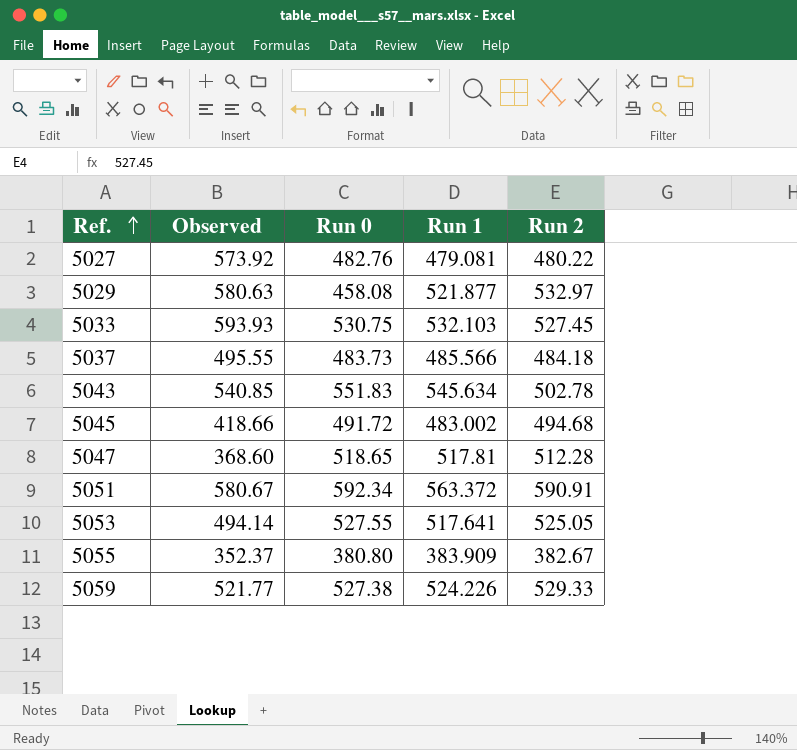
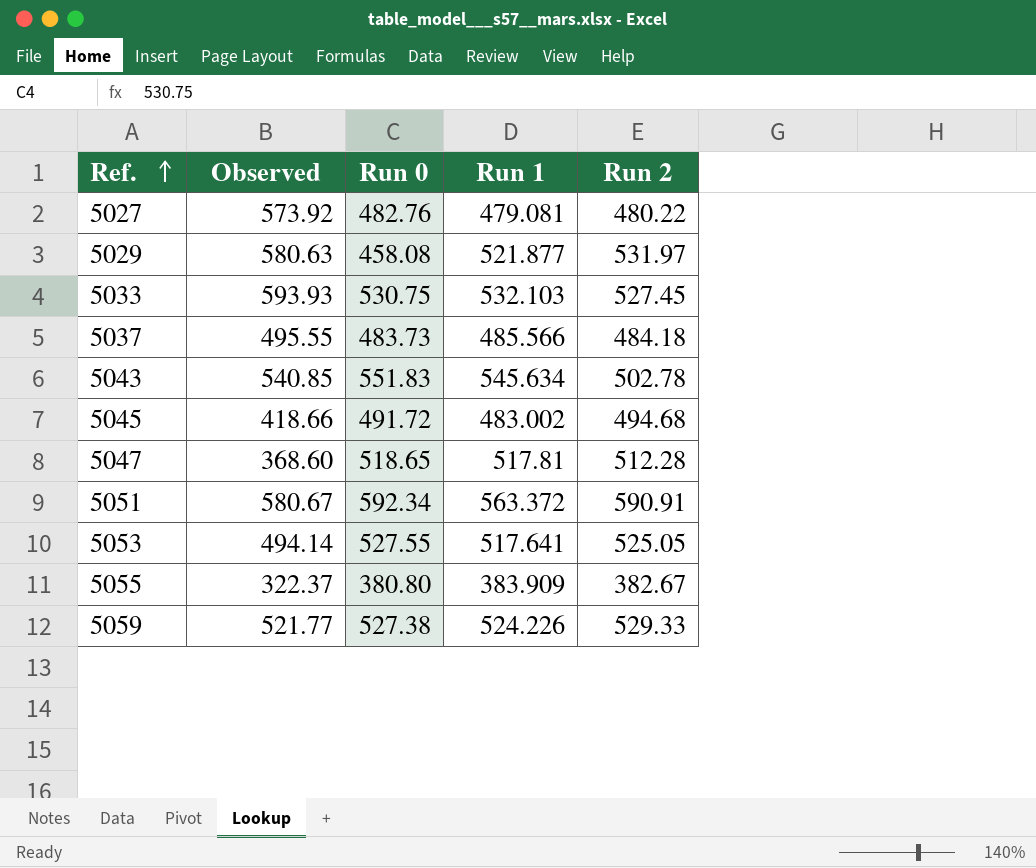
5029 | Run 2: 532.97 -> 531.97
5055 | Observed: 352.37 -> 322.37

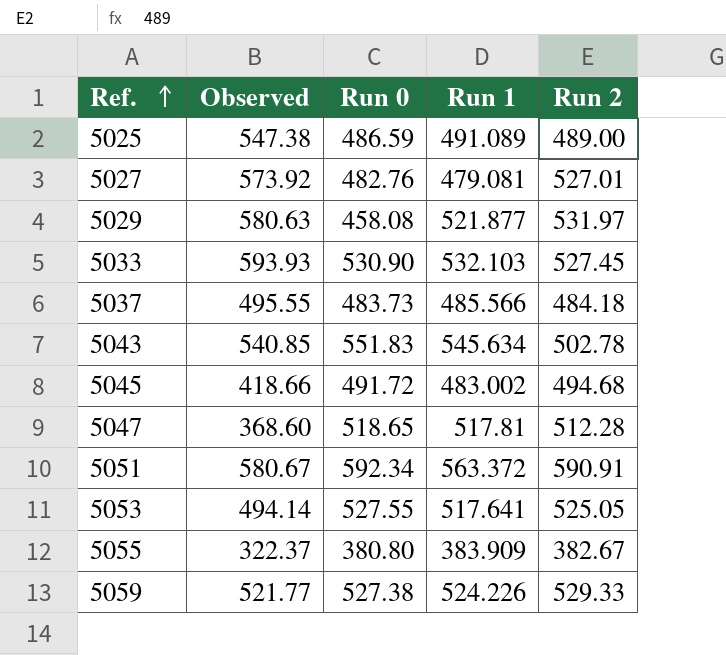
row 5025: none -> 547.38 | 486.59 | 491.089 | 489.00
5027 | Run 2: 480.22 -> 527.01
5033 | Run 0: 530.75 -> 530.90

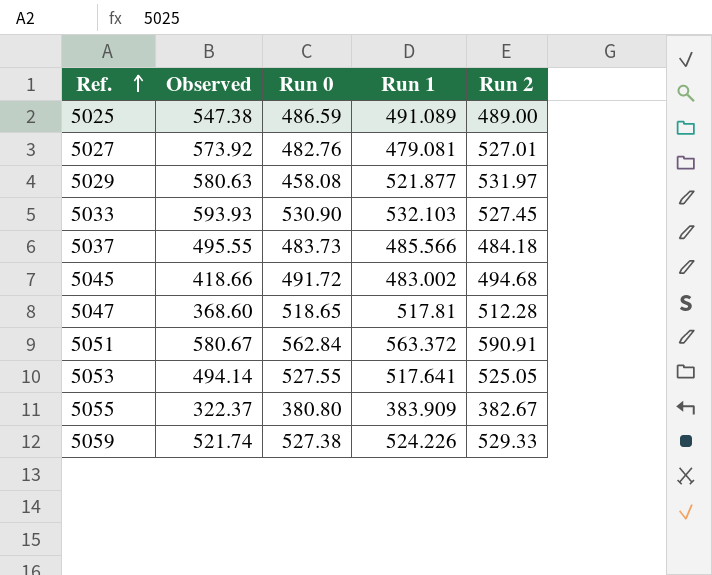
row 5043: 540.85 | 551.83 | 545.634 | 502.78 -> none
5051 | Run 0: 592.34 -> 562.84
5059 | Observed: 521.77 -> 521.74

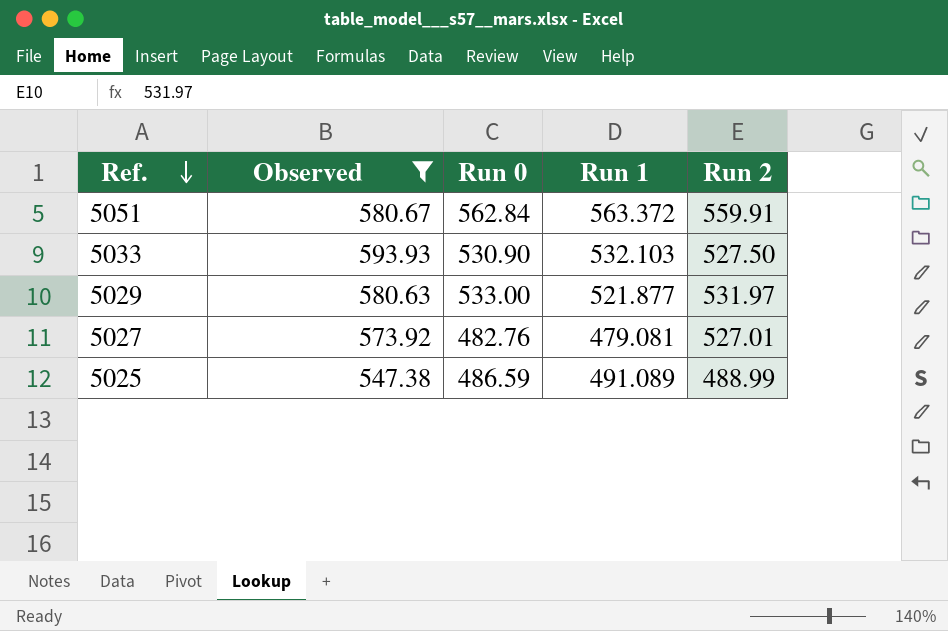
filter: none -> Observed >= 547.38
row order: Ref. ascending -> Ref. descending
5051 | Run 2: 590.91 -> 559.91
5033 | Run 2: 527.45 -> 527.50
5029 | Run 0: 458.08 -> 533.00
5025 | Run 2: 489.00 -> 488.99

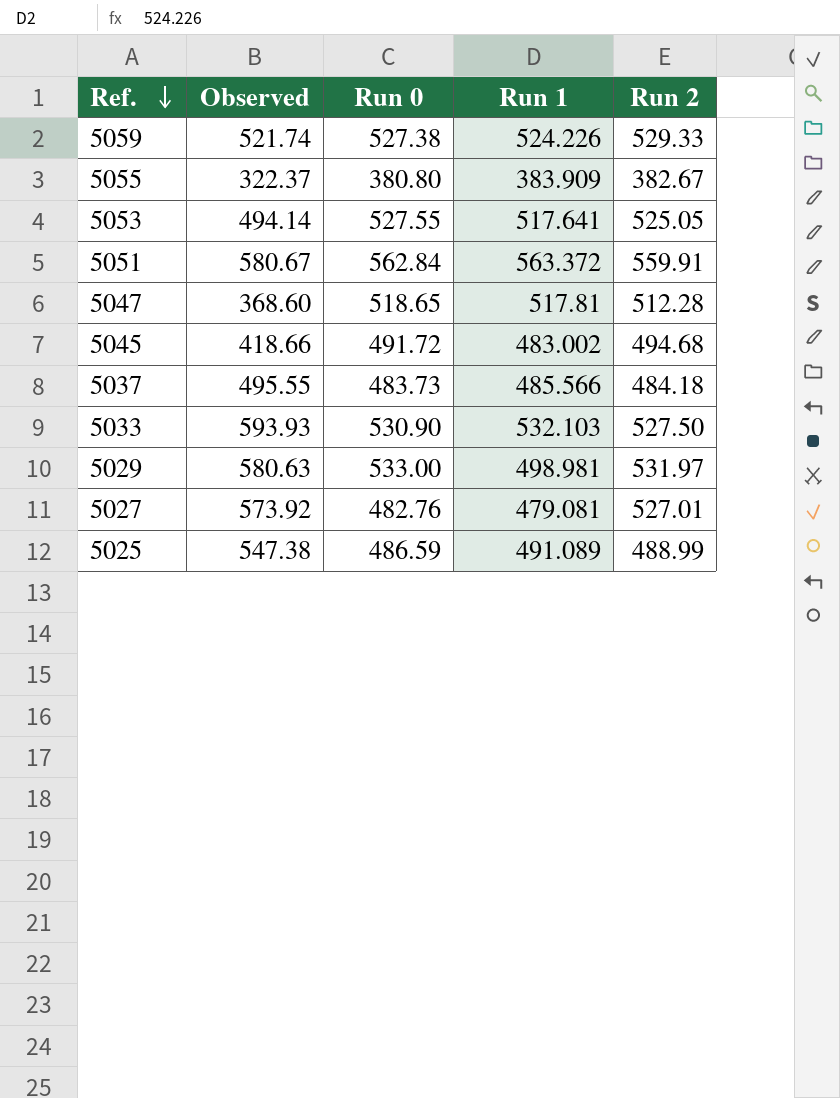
filter: Observed >= 547.38 -> none
5029 | Run 1: 521.877 -> 498.981

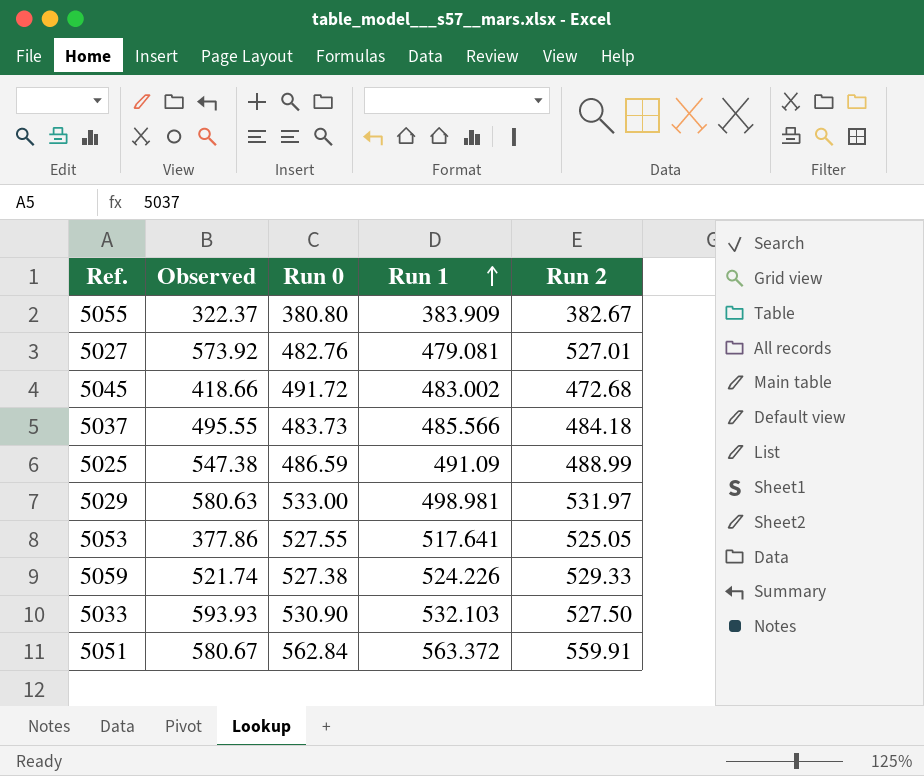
row order: Ref. descending -> Run 1 ascending
row 5047: 368.60 | 518.65 | 517.81 | 512.28 -> none
5045 | Run 2: 494.68 -> 472.68
5025 | Run 1: 491.089 -> 491.09
5053 | Observed: 494.14 -> 377.86

